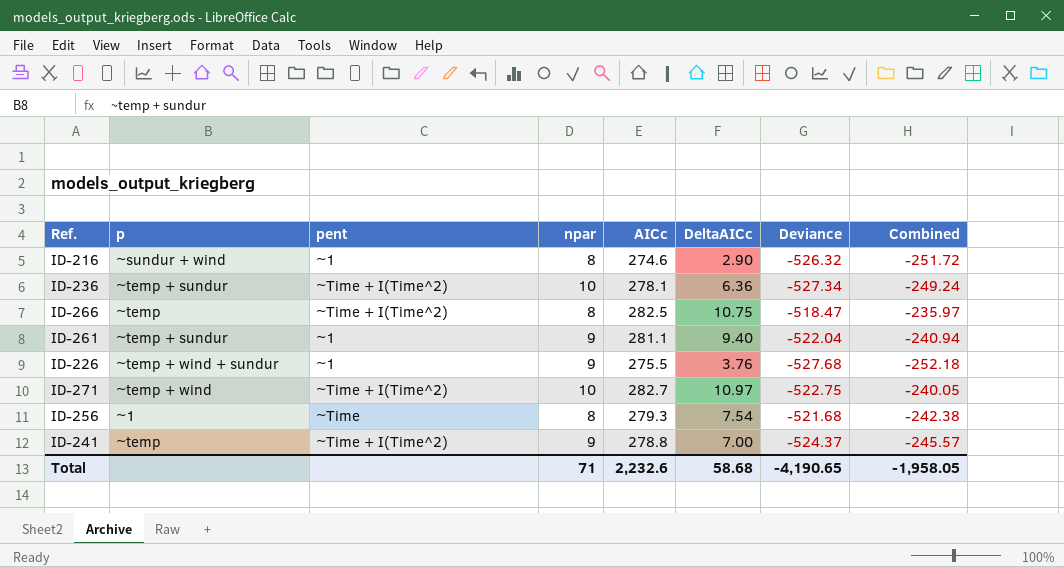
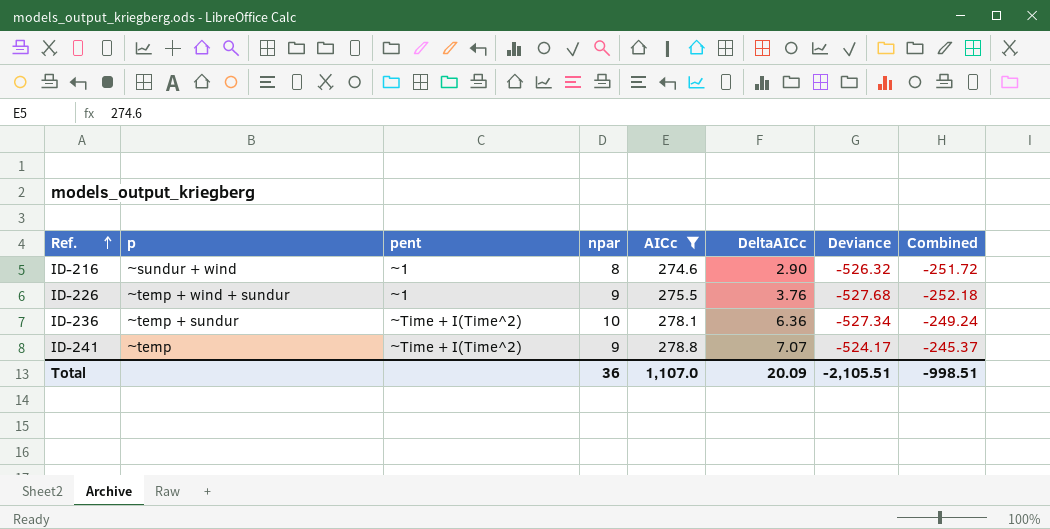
filter: none -> AICc <= 278.8
row order: none -> Ref. ascending
ID-241 | DeltaAICc: 7.00 -> 7.07
ID-241 | Deviance: -524.37 -> -524.17
ID-241 | Combined: -245.57 -> -245.37
Total | npar: 71 -> 36
Total | AICc: 2,232.6 -> 1,107.0
Total | DeltaAICc: 58.68 -> 20.09
Total | Deviance: -4,190.65 -> -2,105.51
Total | Combined: -1,958.05 -> -998.51

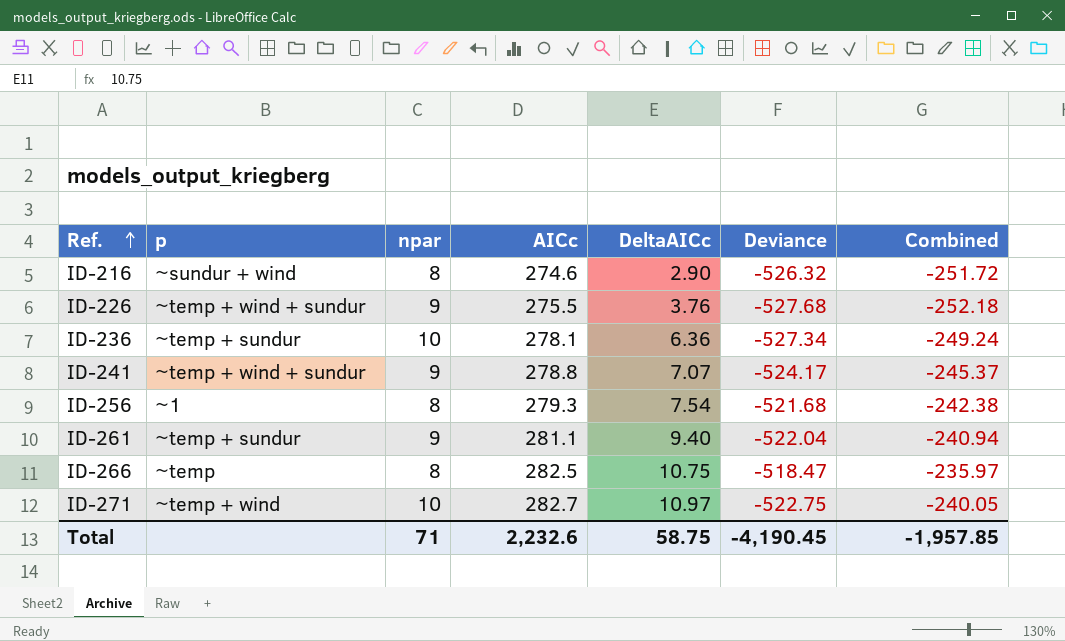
filter: AICc <= 278.8 -> none
column pent | position: 3 -> none
ID-241 | p: ~temp -> ~temp + wind + sundur
Total | npar: 36 -> 71
Total | AICc: 1,107.0 -> 2,232.6
Total | DeltaAICc: 20.09 -> 58.75
Total | Deviance: -2,105.51 -> -4,190.45
Total | Combined: -998.51 -> -1,957.85

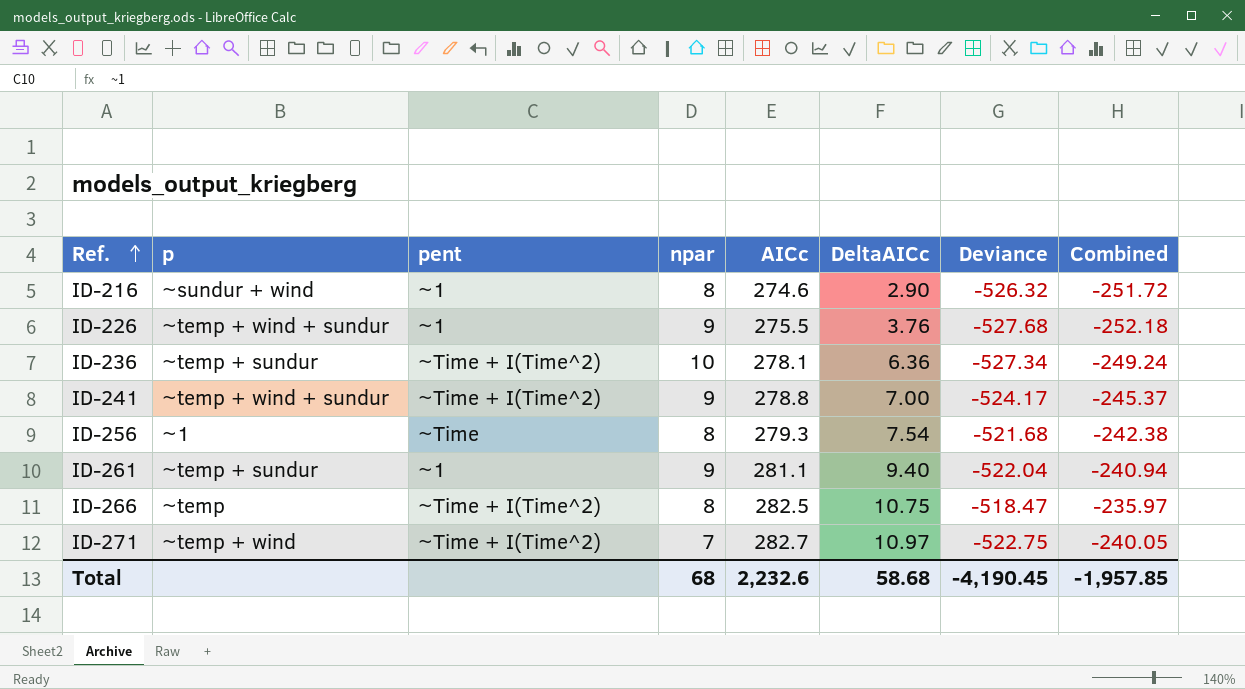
column pent | position: none -> 3
ID-241 | DeltaAICc: 7.07 -> 7.00
ID-271 | npar: 10 -> 7
Total | npar: 71 -> 68
Total | DeltaAICc: 58.75 -> 58.68

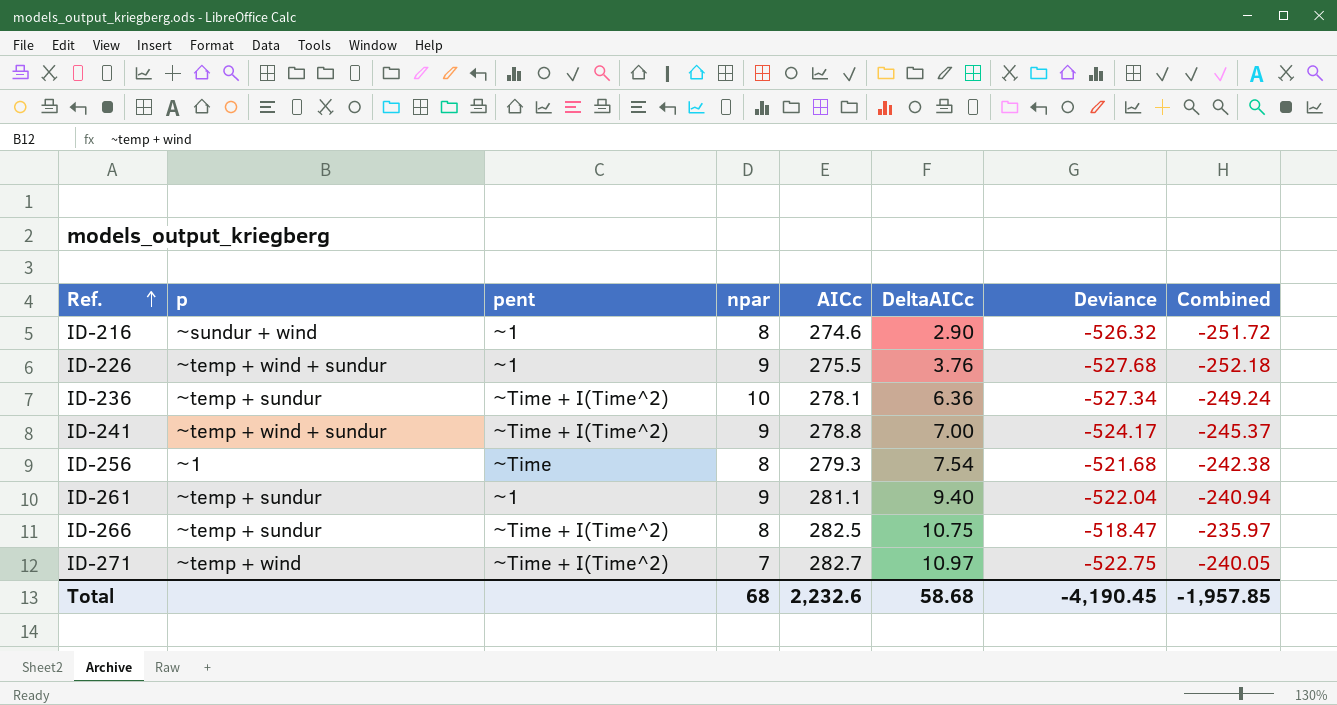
ID-266 | p: ~temp -> ~temp + sundur

